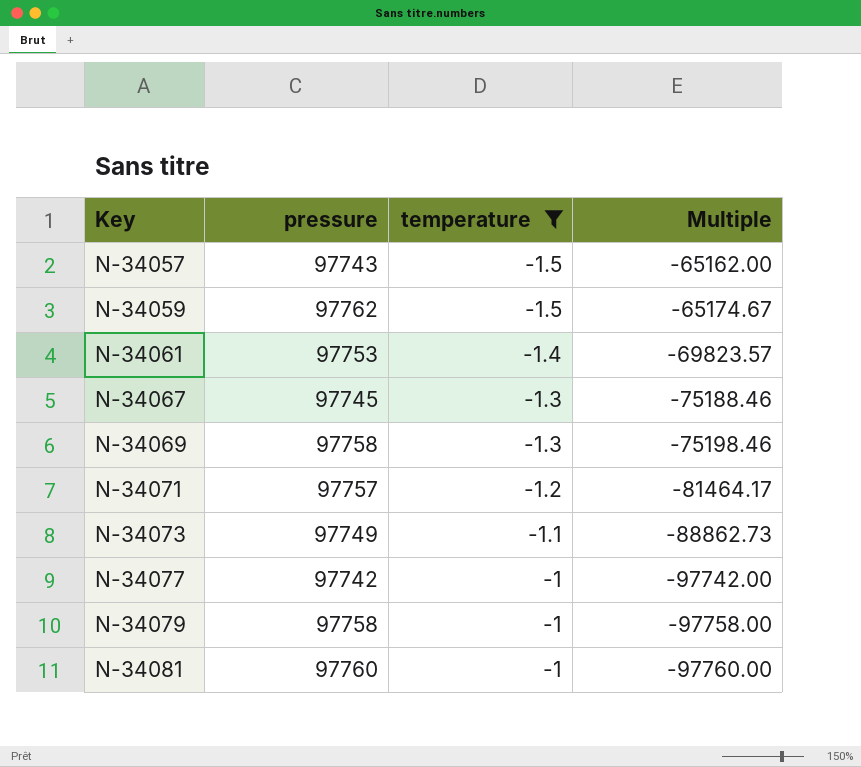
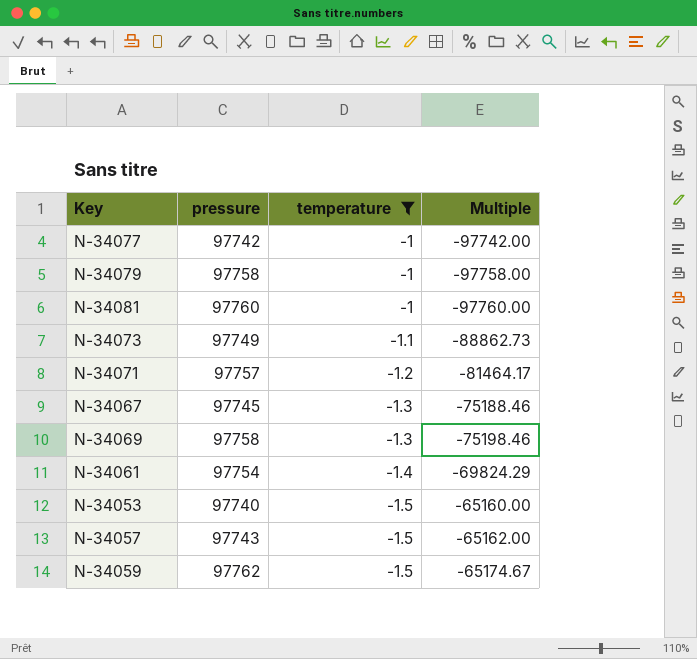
row order: Key ascending -> temperature descending
N-34061 | pressure: 97753 -> 97754
N-34061 | Multiple: -69823.57 -> -69824.29
row N-34053: none -> 97740 | -1.5 | -65160.00

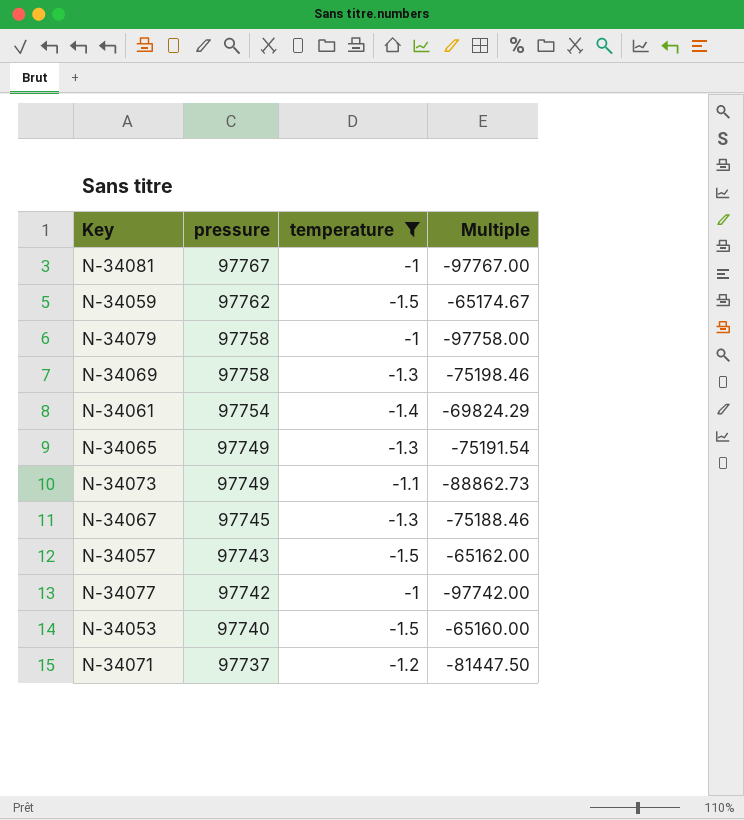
row order: temperature descending -> pressure descending
N-34081 | pressure: 97760 -> 97767
N-34081 | Multiple: -97760.00 -> -97767.00
row N-34065: none -> 97749 | -1.3 | -75191.54
N-34071 | pressure: 97757 -> 97737
N-34071 | Multiple: -81464.17 -> -81447.50

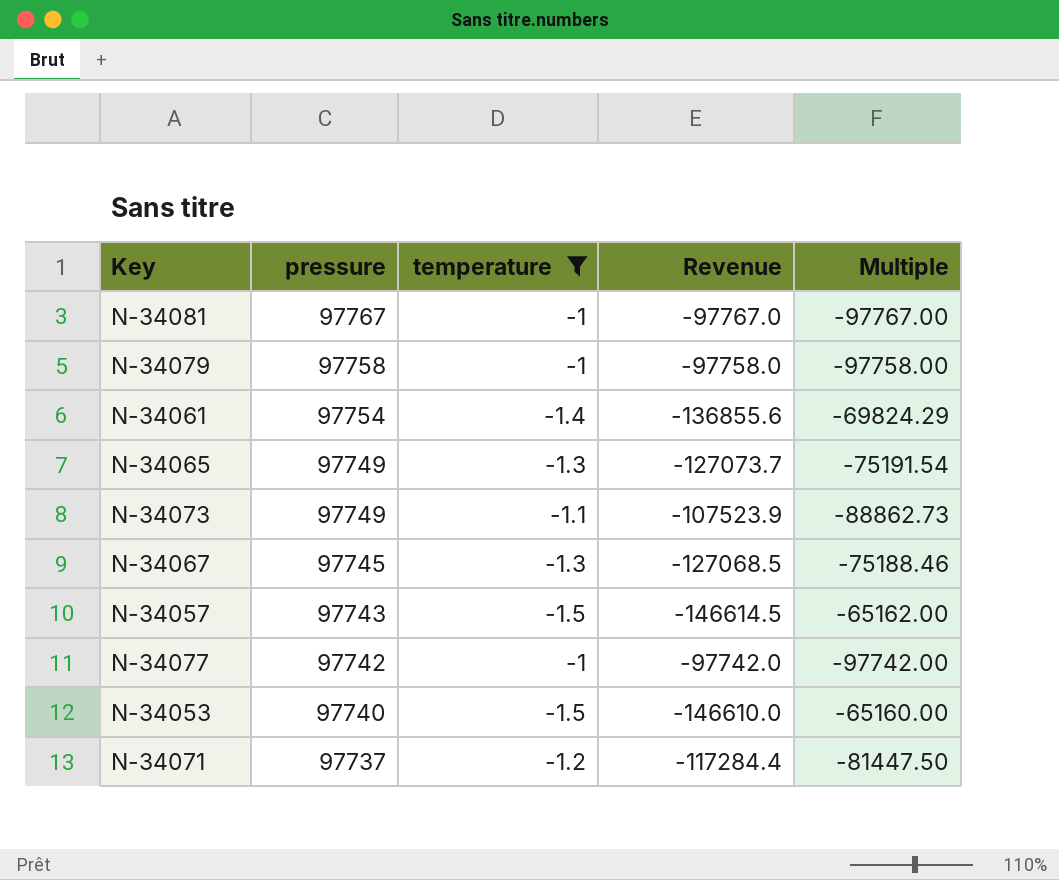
column Revenue | formula: none -> [pressure] * [temperature]
row N-34059: 97762 | -1.5 | -65174.67 -> none
row N-34069: 97758 | -1.3 | -75198.46 -> none

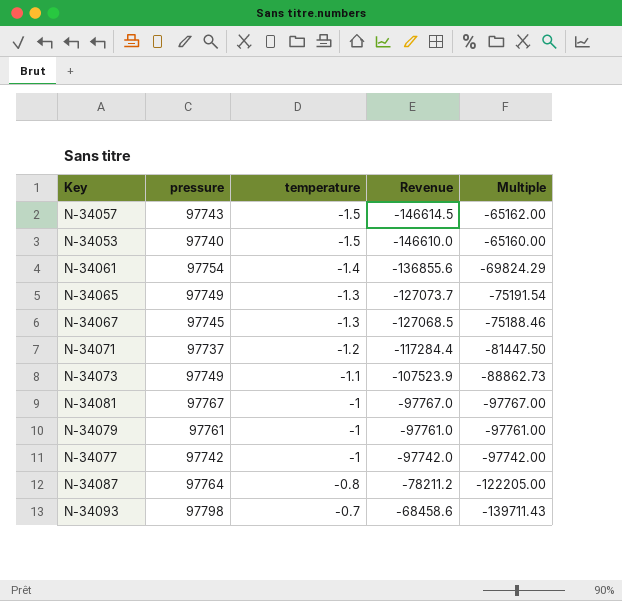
filter: temperature <= -1 -> none
row order: pressure descending -> temperature ascending
N-34079 | pressure: 97758 -> 97761
N-34079 | Revenue: -97758.0 -> -97761.0
N-34079 | Multiple: -97758.00 -> -97761.00

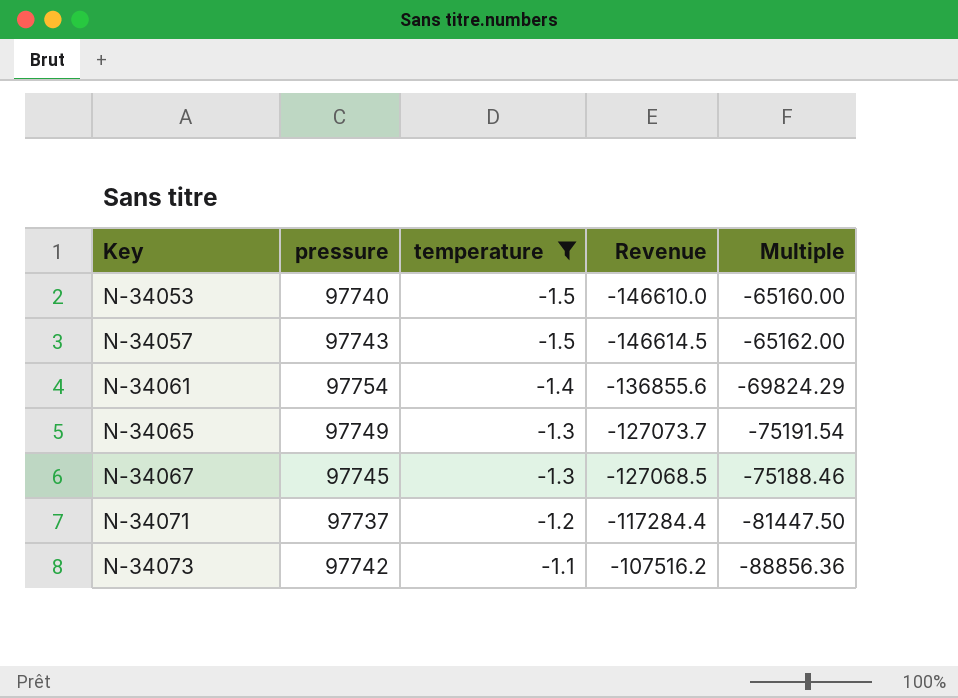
filter: none -> temperature <= -1.1
row order: temperature ascending -> Key ascending
N-34073 | pressure: 97749 -> 97742
N-34073 | Revenue: -107523.9 -> -107516.2
N-34073 | Multiple: -88862.73 -> -88856.36

